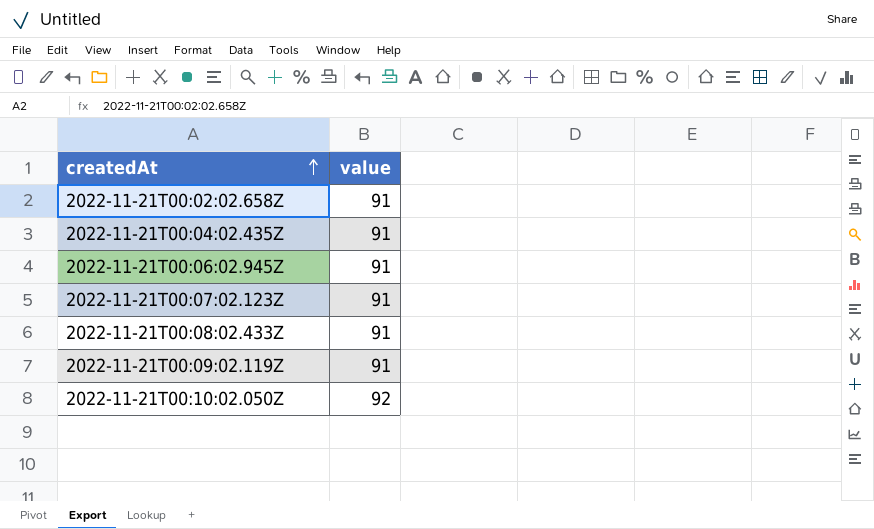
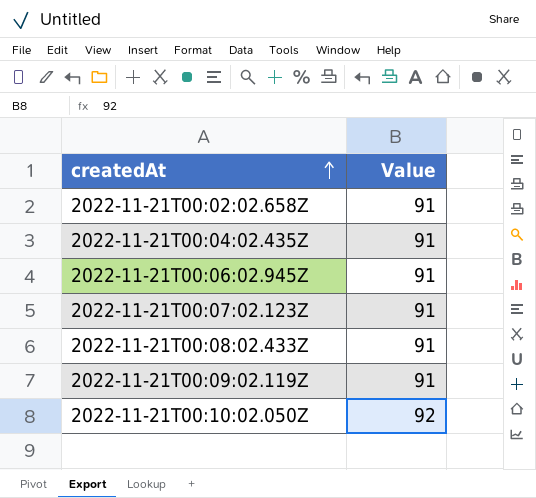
column name: value -> Value

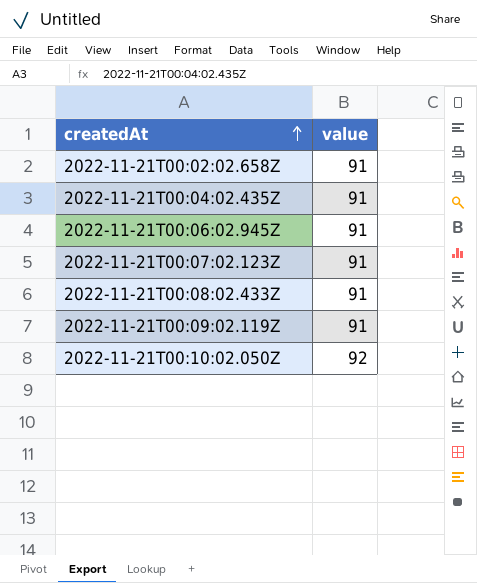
column name: Value -> value

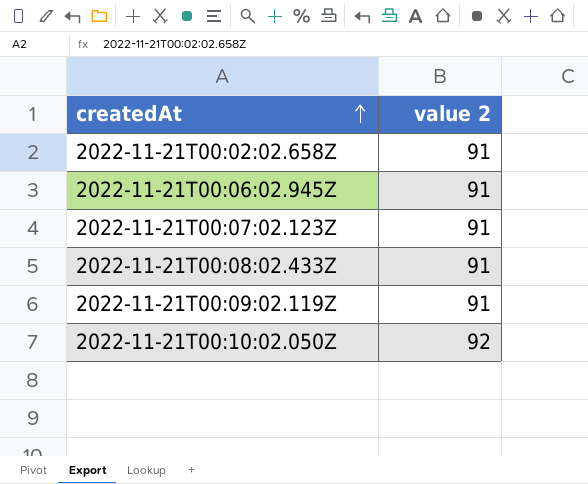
column name: value -> value 2
row 2022-11-21T00:04:02.435Z: 91 -> none

